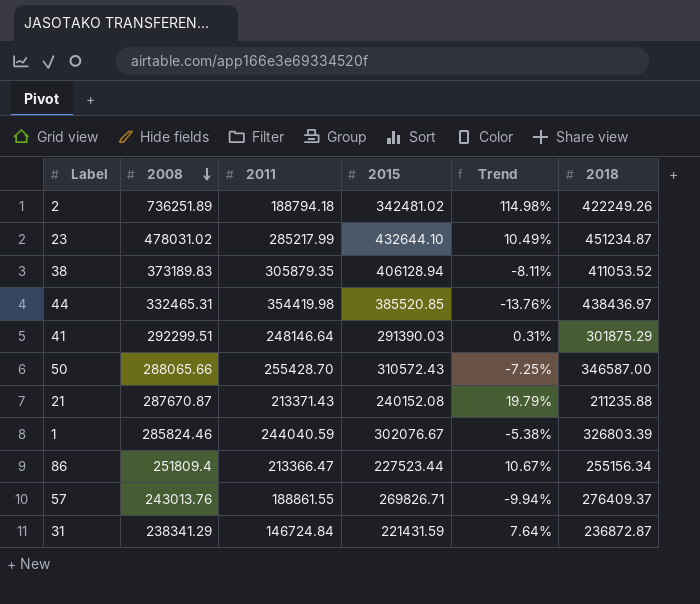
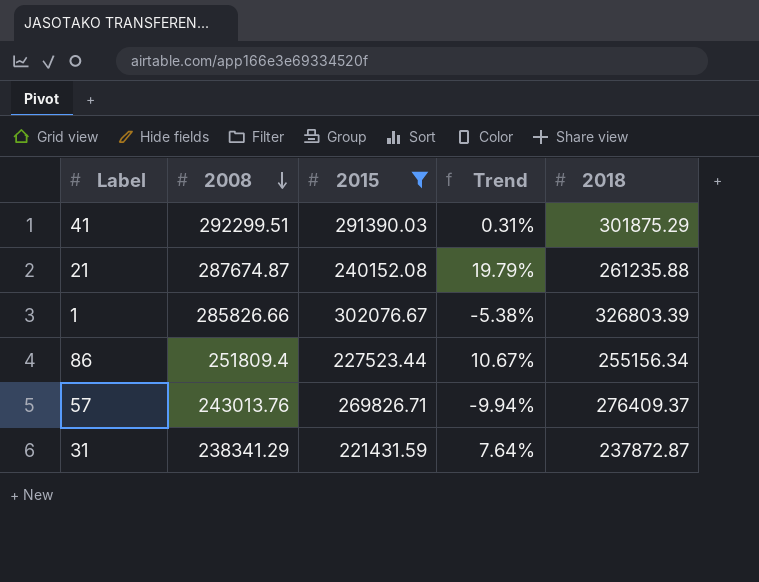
filter: none -> 2015 <= 302076.67
column 2011 | position: 3 -> none
21 | 2008: 287670.87 -> 287674.87
21 | 2018: 211235.88 -> 261235.88
1 | 2008: 285824.46 -> 285826.66
31 | 2018: 236872.87 -> 237872.87

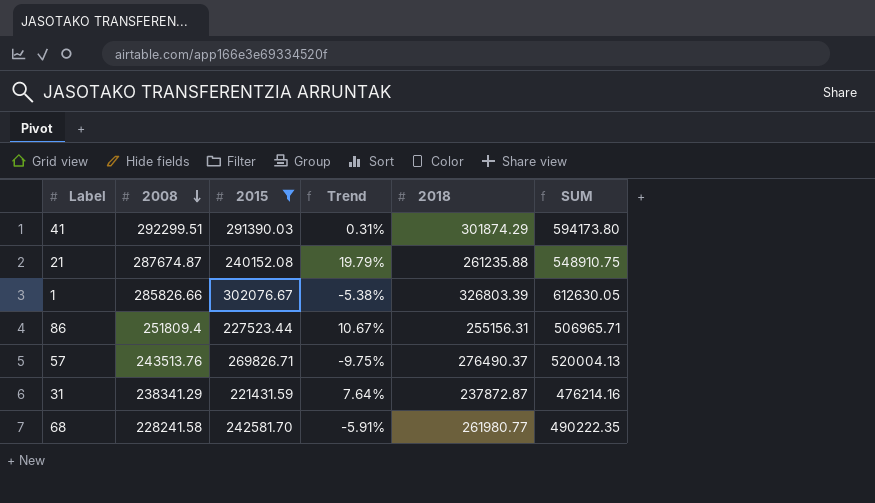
column SUM | formula: none -> [2008] + [2018]
41 | 2018: 301875.29 -> 301874.29
86 | 2018: 255156.34 -> 255156.31
57 | 2008: 243013.76 -> 243513.76
57 | Trend: -9.94% -> -9.75%
57 | 2018: 276409.37 -> 276490.37
row 68: none -> 228241.58 | 242581.70 | -5.91% | 261980.77 | 490222.35

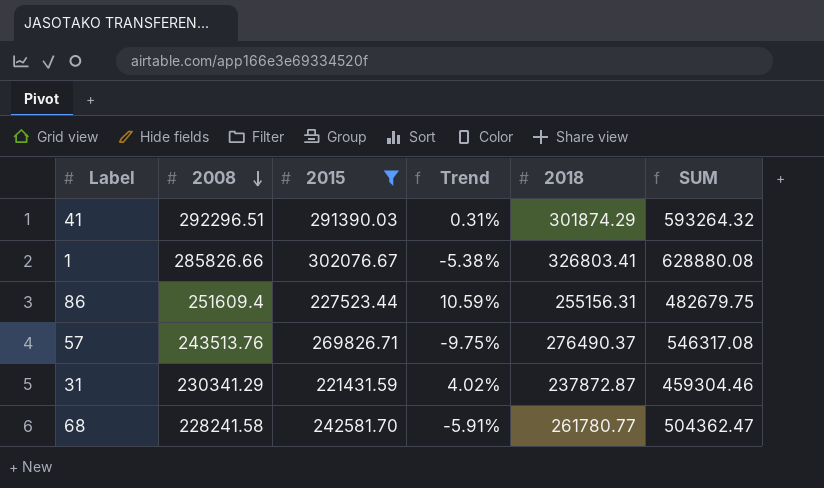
column SUM | formula: [2008] + [2018] -> [2015] + [2018]
row 21: 287674.87 | 240152.08 | 19.79% | 261235.88 | 548910.75 -> none
41 | 2008: 292299.51 -> 292296.51
1 | 2018: 326803.39 -> 326803.41
86 | 2008: 251809.4 -> 251609.4
86 | Trend: 10.67% -> 10.59%
31 | 2008: 238341.29 -> 230341.29
31 | Trend: 7.64% -> 4.02%
68 | 2018: 261980.77 -> 261780.77

